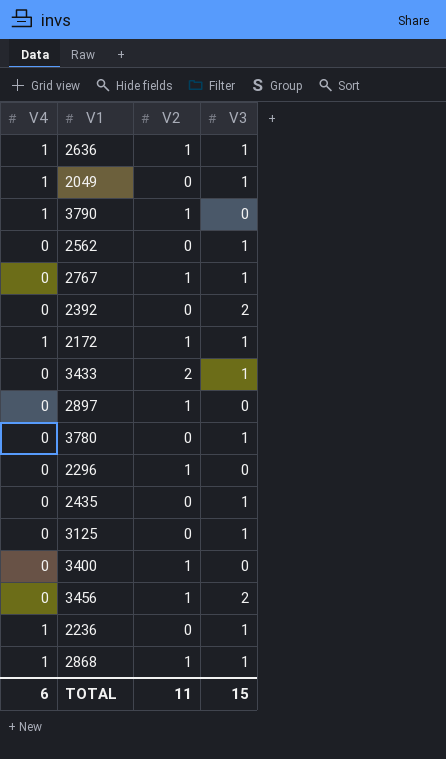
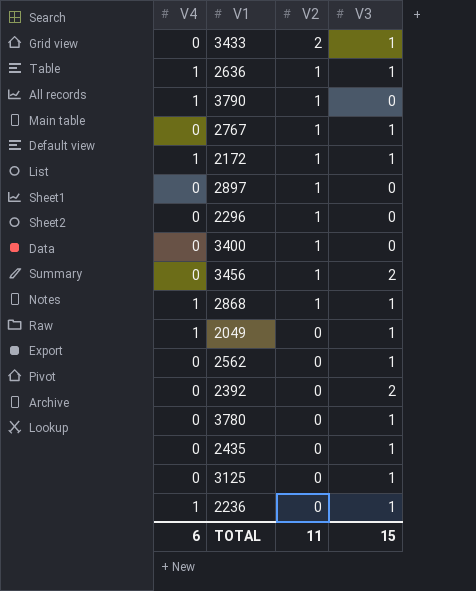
row order: none -> V2 descending

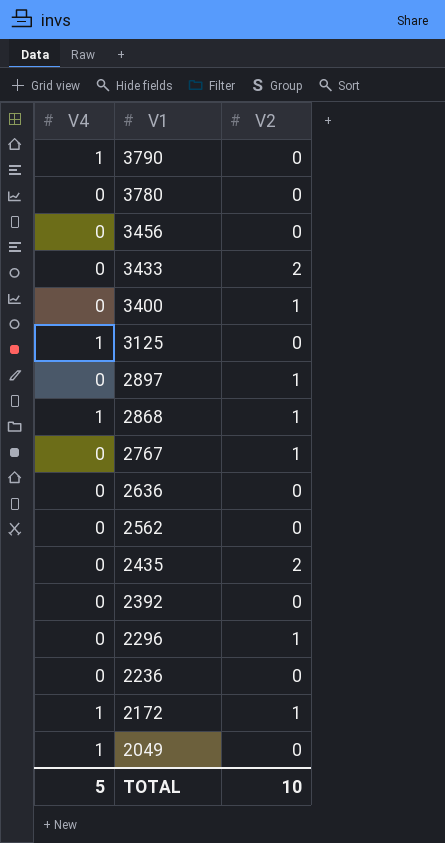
row order: V2 descending -> V1 descending
column V3 | position: 4 -> none
3790 | V2: 1 -> 0
3456 | V2: 1 -> 0
3125 | V4: 0 -> 1
2636 | V4: 1 -> 0
2636 | V2: 1 -> 0
2435 | V2: 0 -> 2
2236 | V4: 1 -> 0
TOTAL | V4: 6 -> 5
TOTAL | V2: 11 -> 10

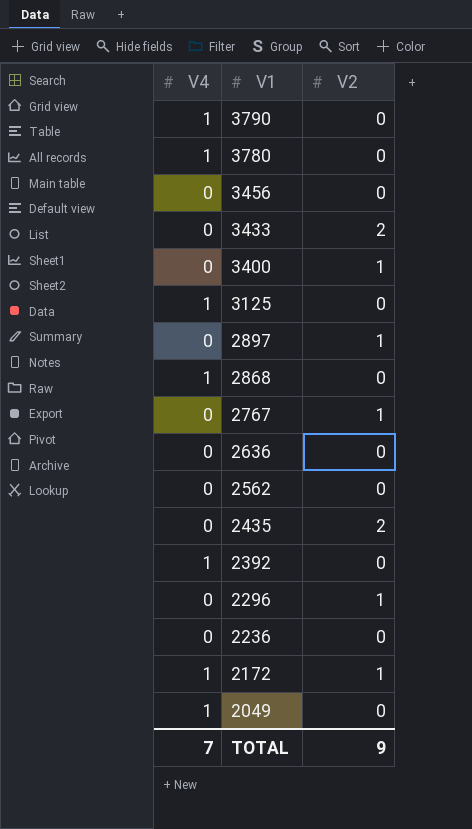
3780 | V4: 0 -> 1
2868 | V2: 1 -> 0
2392 | V4: 0 -> 1
TOTAL | V4: 5 -> 7
TOTAL | V2: 10 -> 9

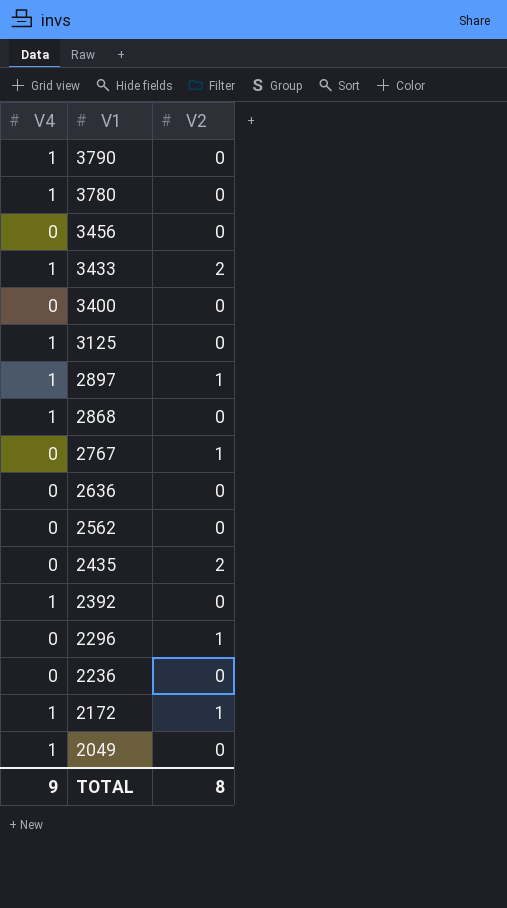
3433 | V4: 0 -> 1
3400 | V2: 1 -> 0
2897 | V4: 0 -> 1
TOTAL | V4: 7 -> 9
TOTAL | V2: 9 -> 8

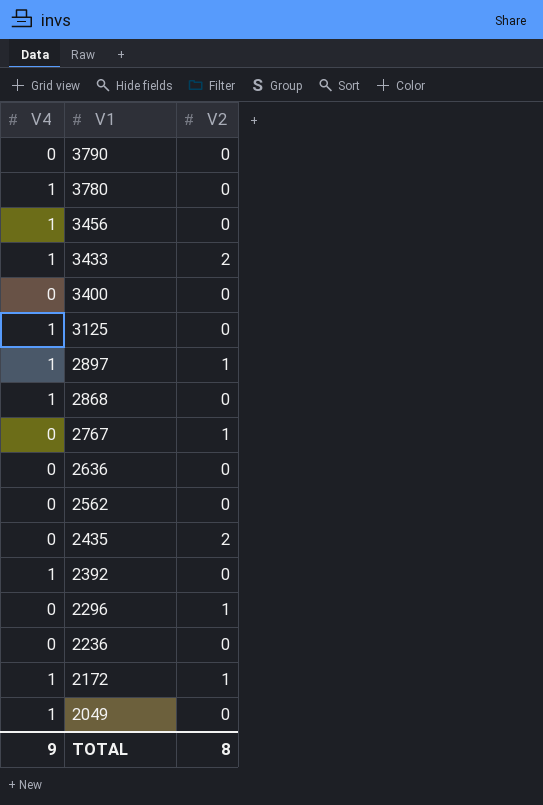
3790 | V4: 1 -> 0
3456 | V4: 0 -> 1

